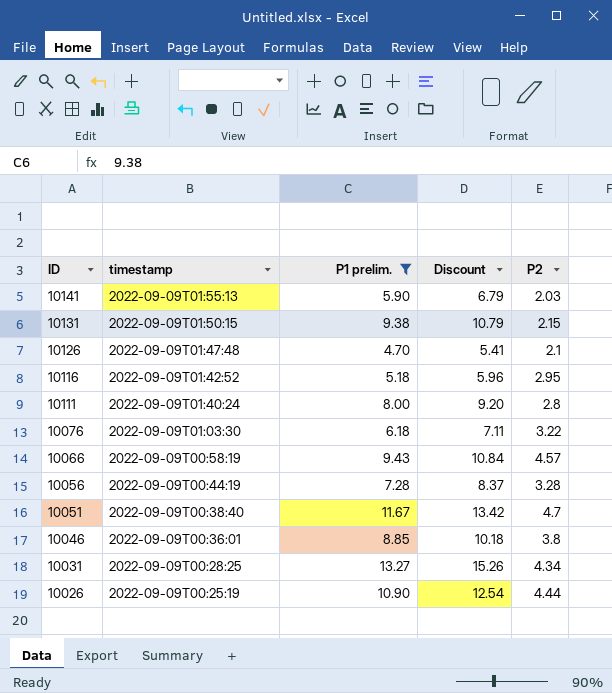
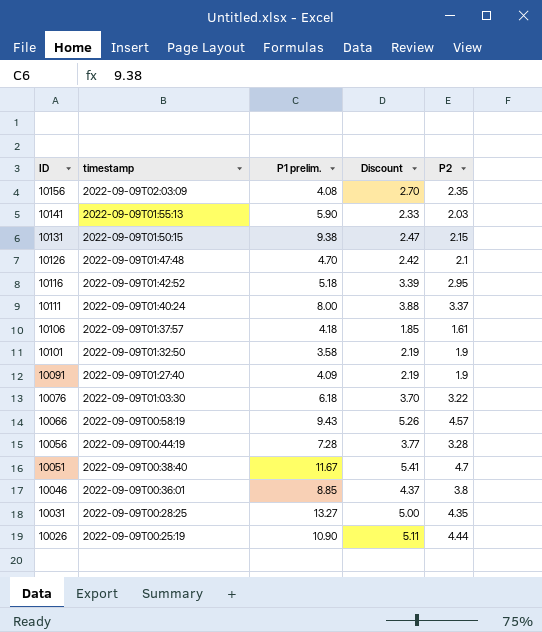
filter: P1 prelim. >= 4.70 -> none
column Discount | formula: [P1 prelim.] * 1.15 -> [P2] * 1.15
10111 | P2: 2.8 -> 3.37
10031 | P2: 4.34 -> 4.35

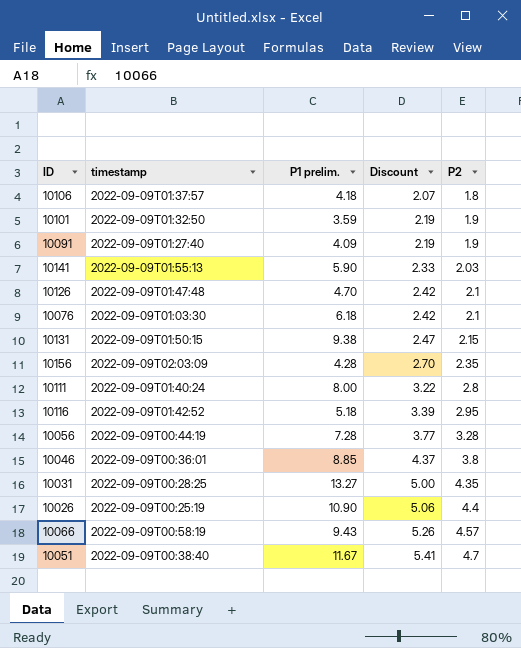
row order: ID descending -> Discount ascending
10106 | Discount: 1.85 -> 2.07
10106 | P2: 1.61 -> 1.8
10101 | P1 prelim.: 3.58 -> 3.59
10076 | Discount: 3.70 -> 2.42
10076 | P2: 3.22 -> 2.1
10156 | P1 prelim.: 4.08 -> 4.28
10111 | Discount: 3.88 -> 3.22
10111 | P2: 3.37 -> 2.8
10026 | Discount: 5.11 -> 5.06
10026 | P2: 4.44 -> 4.4

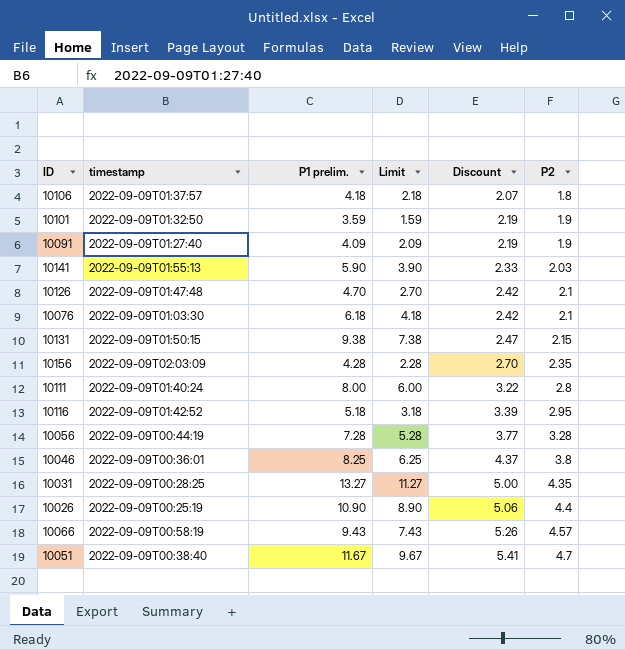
column Limit | formula: none -> [P1 prelim.] - 2
10046 | P1 prelim.: 8.85 -> 8.25

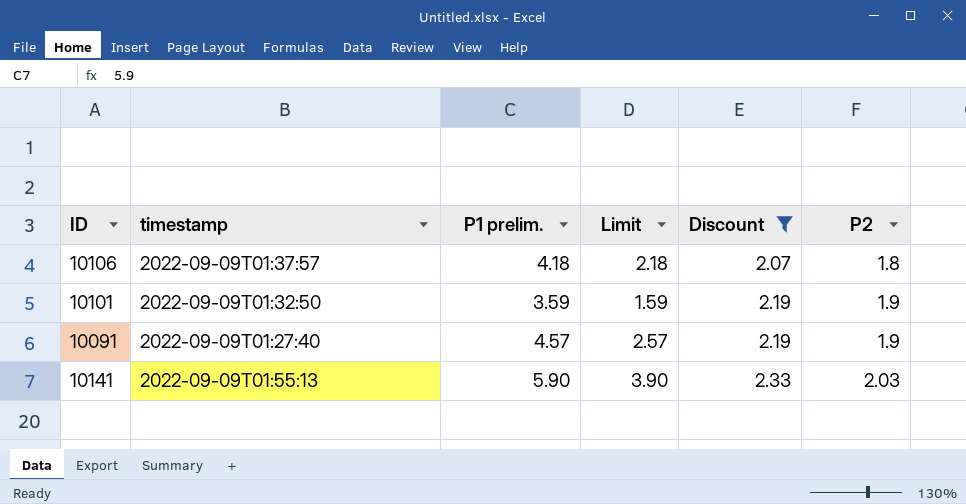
filter: none -> Discount <= 2.33
10091 | P1 prelim.: 4.09 -> 4.57
10091 | Limit: 2.09 -> 2.57

